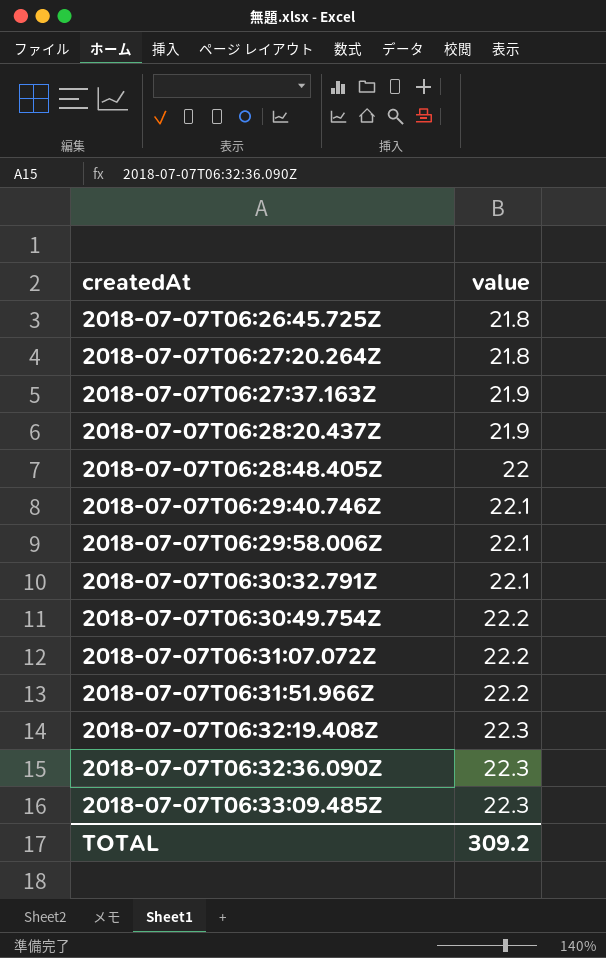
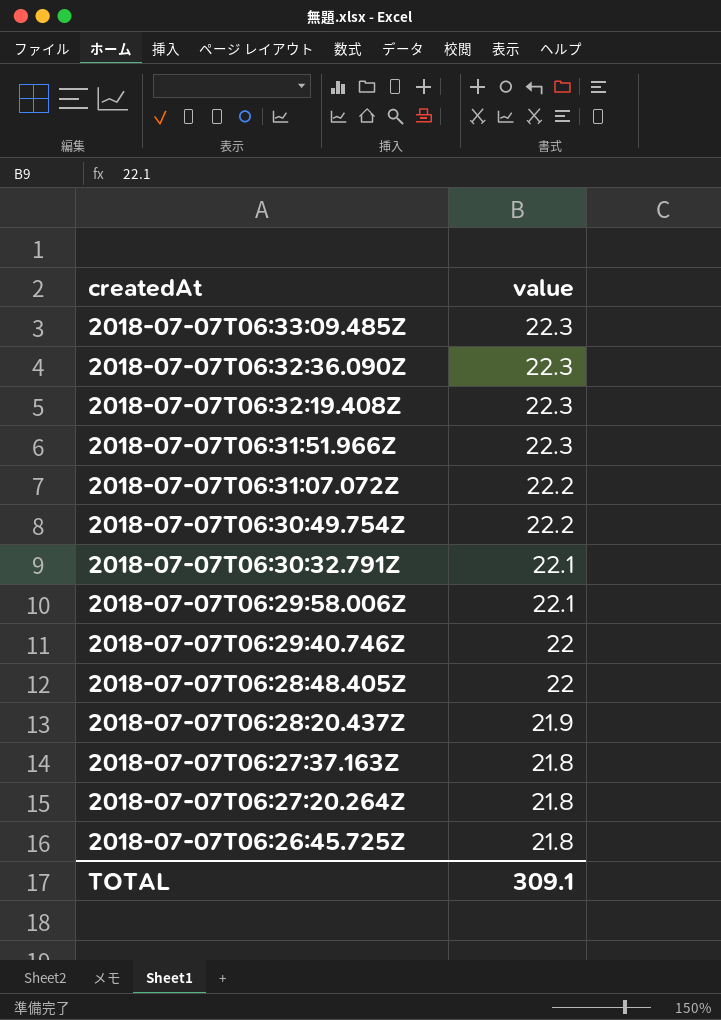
row order: createdAt ascending -> createdAt descending
2018-07-07T06:31:51.966Z | value: 22.2 -> 22.3
2018-07-07T06:29:40.746Z | value: 22.1 -> 22
2018-07-07T06:27:37.163Z | value: 21.9 -> 21.8
TOTAL | value: 309.2 -> 309.1

